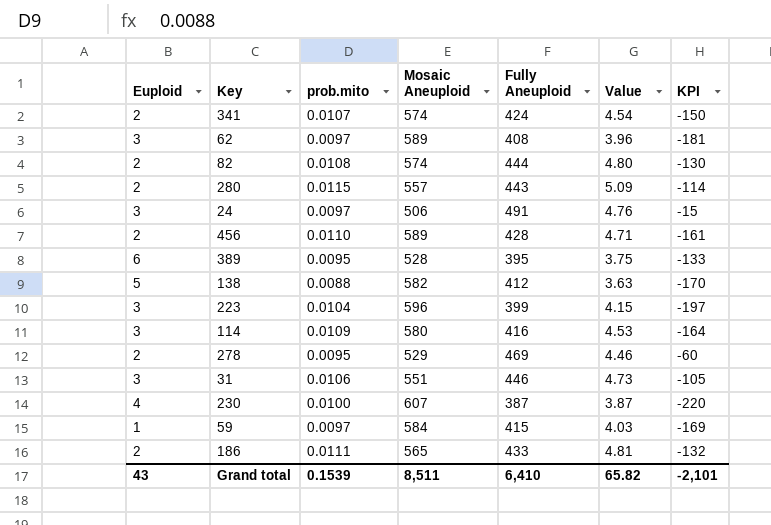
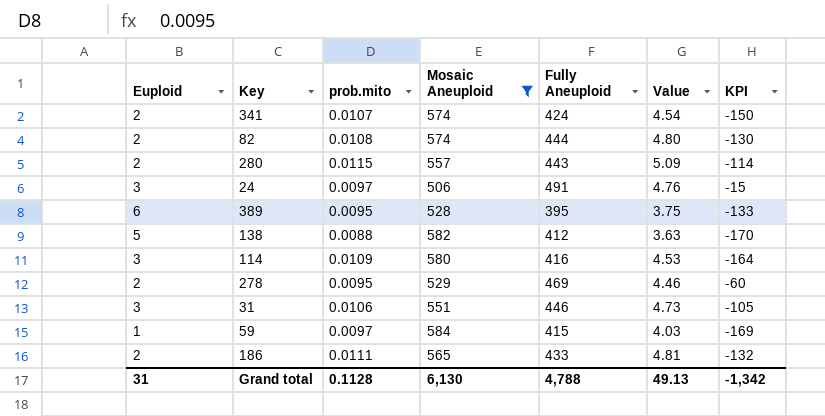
filter: none -> Mosaic Aneuploid <= 584
Grand total | Euploid: 43 -> 31
Grand total | prob.mito: 0.1539 -> 0.1128
Grand total | Mosaic Aneuploid: 8,511 -> 6,130
Grand total | Fully Aneuploid: 6,410 -> 4,788
Grand total | Value: 65.82 -> 49.13
Grand total | KPI: -2,101 -> -1,342

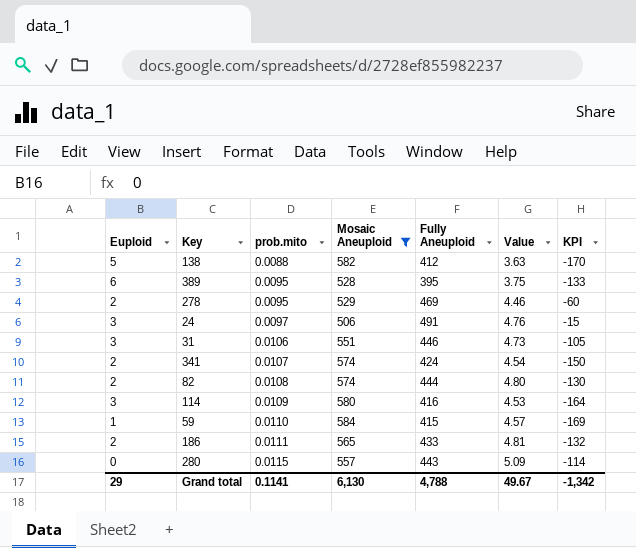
row order: none -> prob.mito ascending
59 | prob.mito: 0.0097 -> 0.0110
59 | Value: 4.03 -> 4.57
280 | Euploid: 2 -> 0
Grand total | Euploid: 31 -> 29
Grand total | prob.mito: 0.1128 -> 0.1141
Grand total | Value: 49.13 -> 49.67

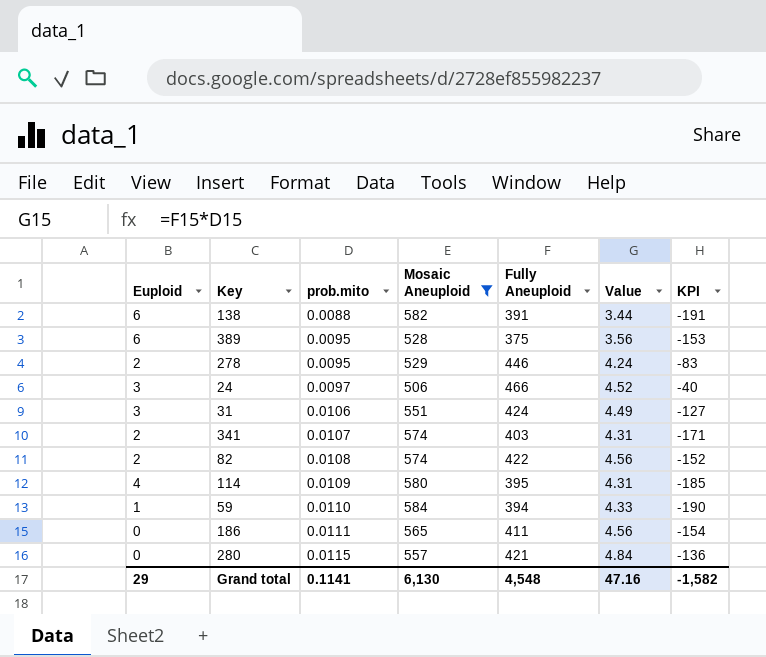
138 | Euploid: 5 -> 6
138 | Fully Aneuploid: 412 -> 391
138 | Value: 3.63 -> 3.44
138 | KPI: -170 -> -191
389 | Fully Aneuploid: 395 -> 375
389 | Value: 3.75 -> 3.56
389 | KPI: -133 -> -153
278 | Fully Aneuploid: 469 -> 446
278 | Value: 4.46 -> 4.24
278 | KPI: -60 -> -83
24 | Fully Aneuploid: 491 -> 466
24 | Value: 4.76 -> 4.52
24 | KPI: -15 -> -40
31 | Fully Aneuploid: 446 -> 424
31 | Value: 4.73 -> 4.49
31 | KPI: -105 -> -127
341 | Fully Aneuploid: 424 -> 403
341 | Value: 4.54 -> 4.31
341 | KPI: -150 -> -171
82 | Fully Aneuploid: 444 -> 422
82 | Value: 4.80 -> 4.56
82 | KPI: -130 -> -152
114 | Euploid: 3 -> 4
114 | Fully Aneuploid: 416 -> 395
114 | Value: 4.53 -> 4.31
114 | KPI: -164 -> -185
59 | Fully Aneuploid: 415 -> 394
59 | Value: 4.57 -> 4.33
59 | KPI: -169 -> -190
186 | Euploid: 2 -> 0
186 | Fully Aneuploid: 433 -> 411
186 | Value: 4.81 -> 4.56
186 | KPI: -132 -> -154
280 | Fully Aneuploid: 443 -> 421
280 | Value: 5.09 -> 4.84
280 | KPI: -114 -> -136
Grand total | Fully Aneuploid: 4,788 -> 4,548
Grand total | Value: 49.67 -> 47.16
Grand total | KPI: -1,342 -> -1,582

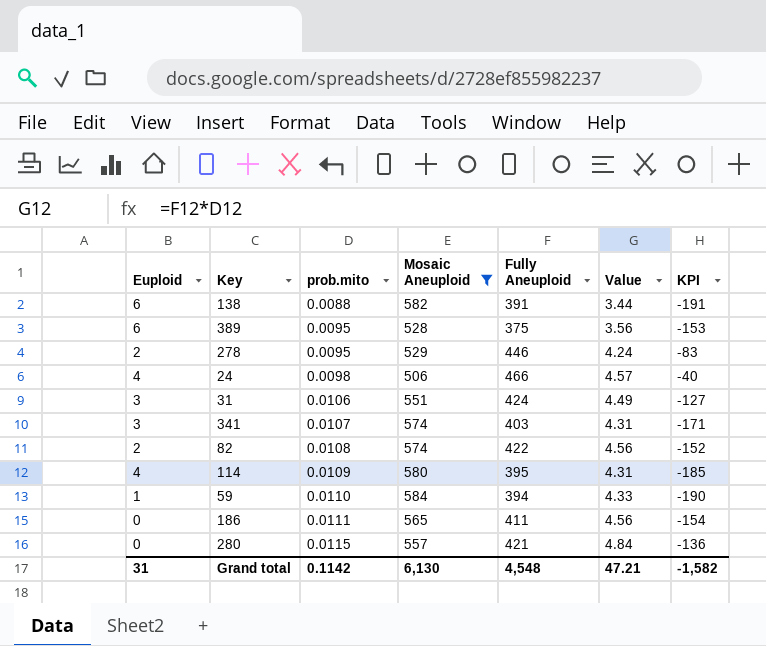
24 | Euploid: 3 -> 4
24 | prob.mito: 0.0097 -> 0.0098
24 | Value: 4.52 -> 4.57
341 | Euploid: 2 -> 3
Grand total | Euploid: 29 -> 31
Grand total | prob.mito: 0.1141 -> 0.1142
Grand total | Value: 47.16 -> 47.21

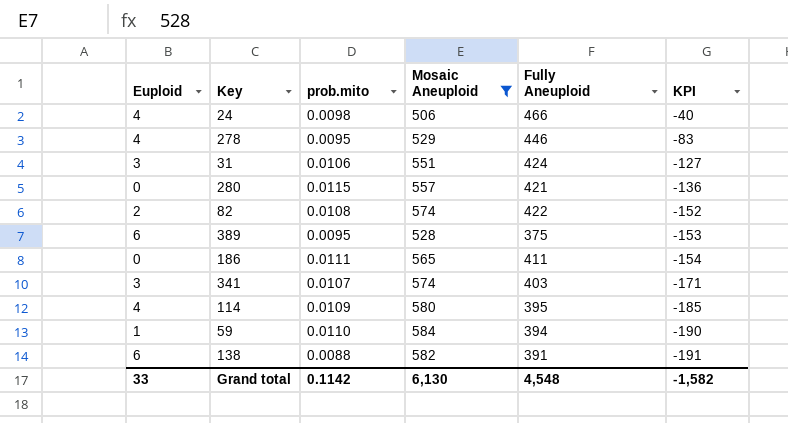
row order: prob.mito ascending -> KPI descending
column Value | formula: [prob.mito] * [Fully Aneuploid] -> none
278 | Euploid: 2 -> 4
Grand total | Euploid: 31 -> 33

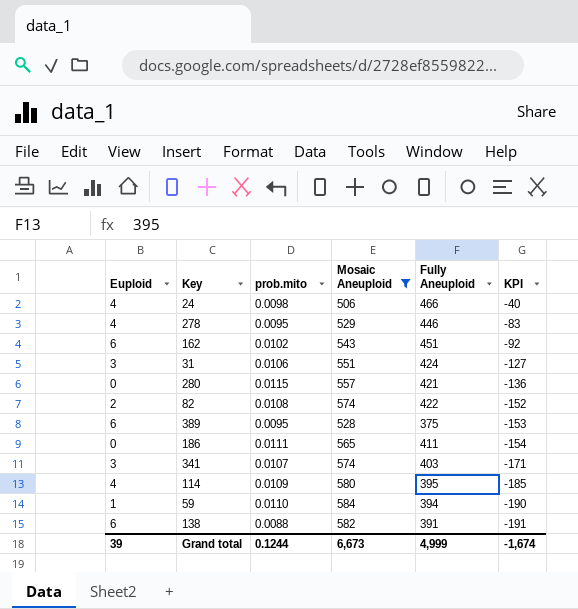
row 162: none -> 6 | 0.0102 | 543 | 451 | -92
Grand total | Euploid: 33 -> 39
Grand total | prob.mito: 0.1142 -> 0.1244
Grand total | Mosaic Aneuploid: 6,130 -> 6,673
Grand total | Fully Aneuploid: 4,548 -> 4,999
Grand total | KPI: -1,582 -> -1,674

